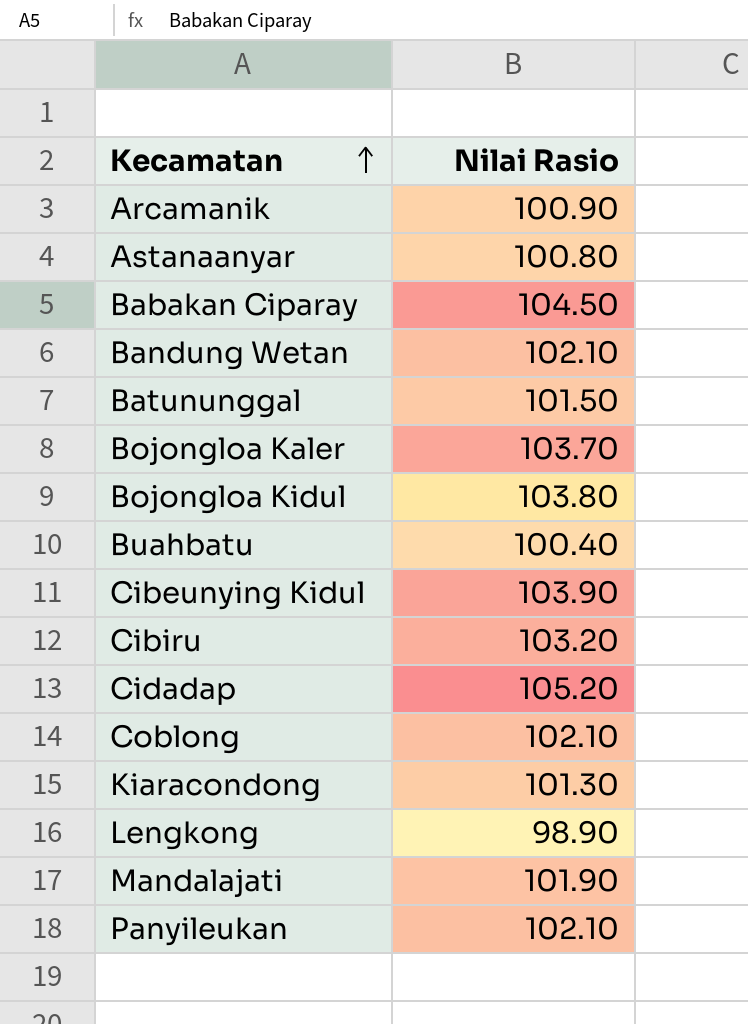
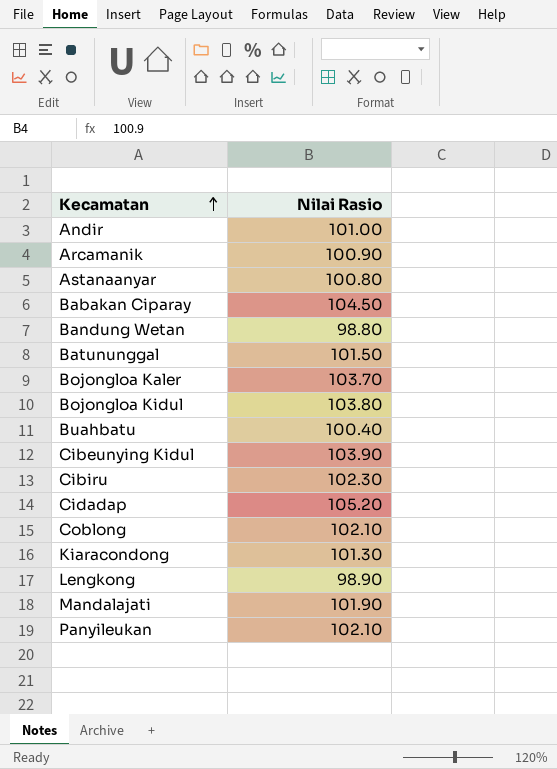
row Andir: none -> 101.00
Bandung Wetan | Nilai Rasio: 102.10 -> 98.80
Cibiru | Nilai Rasio: 103.20 -> 102.30

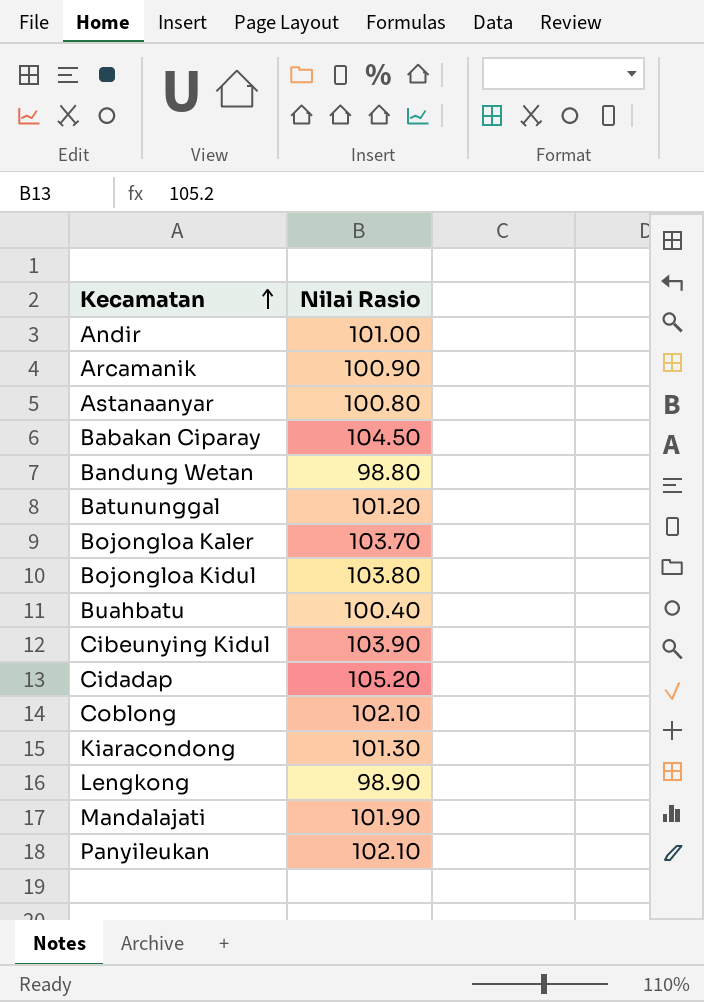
row Cibiru: 102.30 -> none
Batununggal | Nilai Rasio: 101.50 -> 101.20

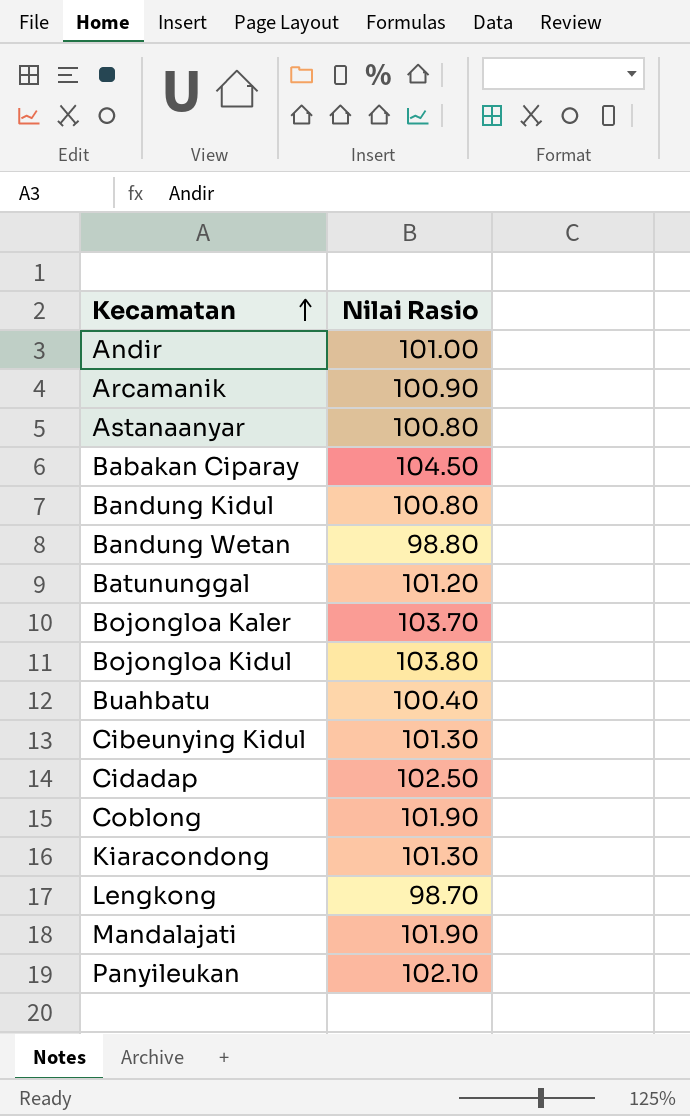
row Bandung Kidul: none -> 100.80
Cibeunying Kidul | Nilai Rasio: 103.90 -> 101.30
Cidadap | Nilai Rasio: 105.20 -> 102.50
Coblong | Nilai Rasio: 102.10 -> 101.90
Lengkong | Nilai Rasio: 98.90 -> 98.70

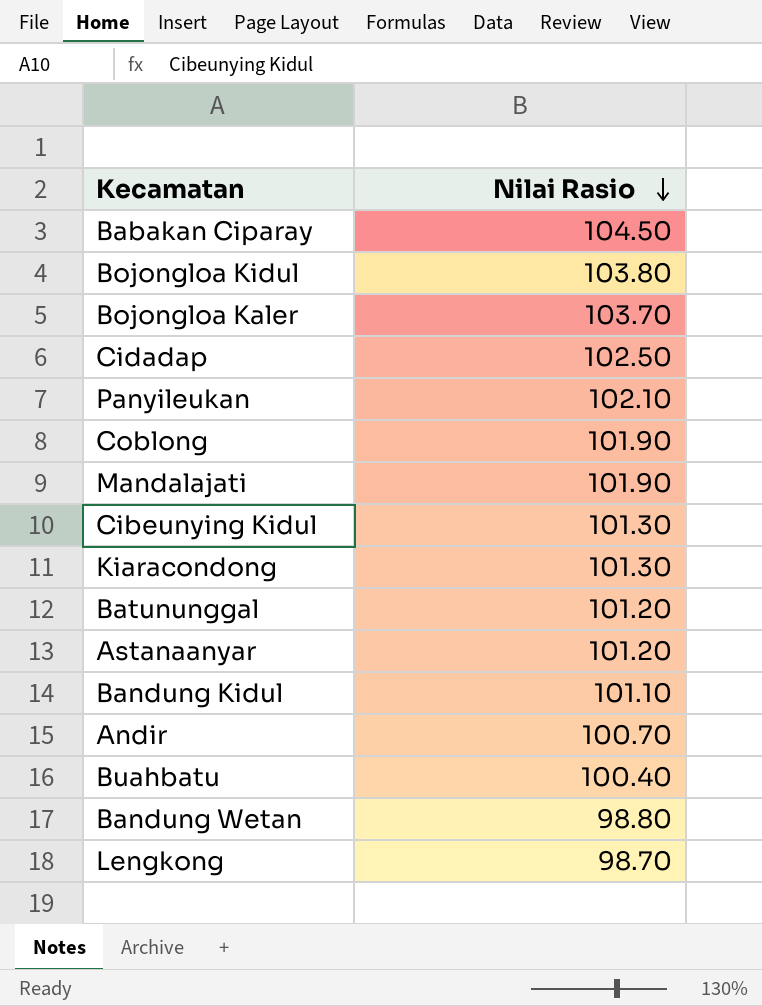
row order: Kecamatan ascending -> Nilai Rasio descending
row Arcamanik: 100.90 -> none
Astanaanyar | Nilai Rasio: 100.80 -> 101.20
Bandung Kidul | Nilai Rasio: 100.80 -> 101.10
Andir | Nilai Rasio: 101.00 -> 100.70

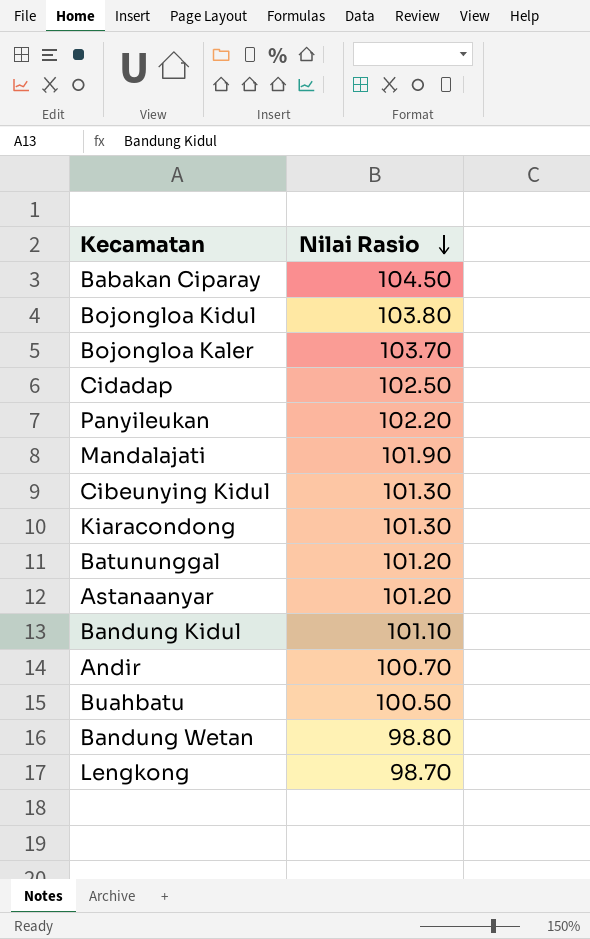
row Coblong: 101.90 -> none
Panyileukan | Nilai Rasio: 102.10 -> 102.20
Buahbatu | Nilai Rasio: 100.40 -> 100.50

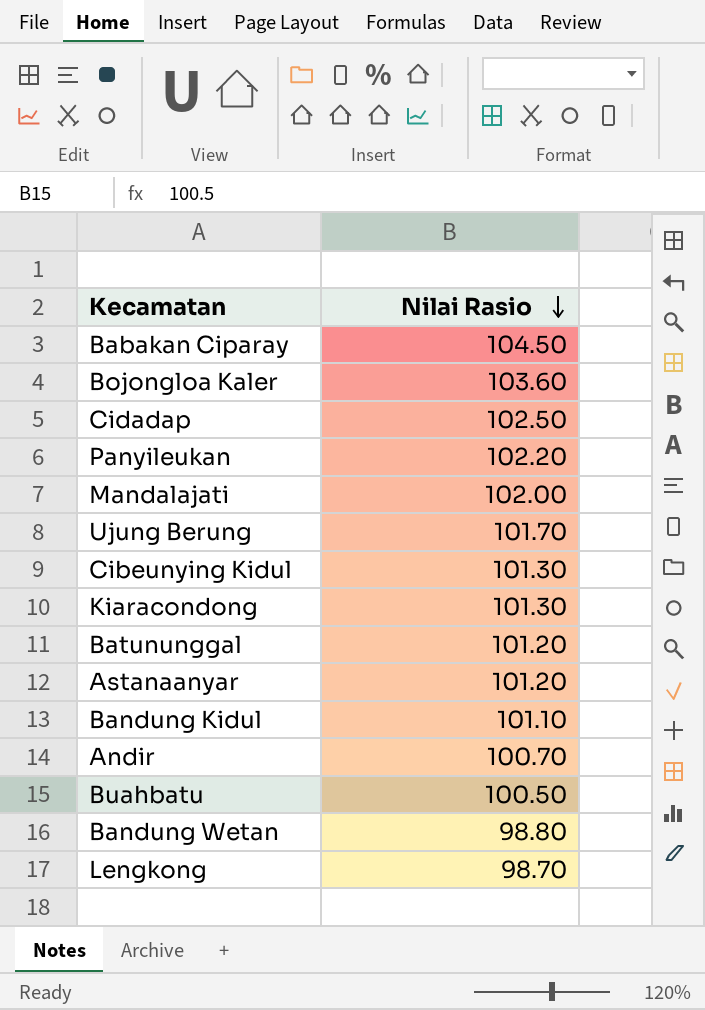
row Bojongloa Kidul: 103.80 -> none
Bojongloa Kaler | Nilai Rasio: 103.70 -> 103.60
Mandalajati | Nilai Rasio: 101.90 -> 102.00
row Ujung Berung: none -> 101.70

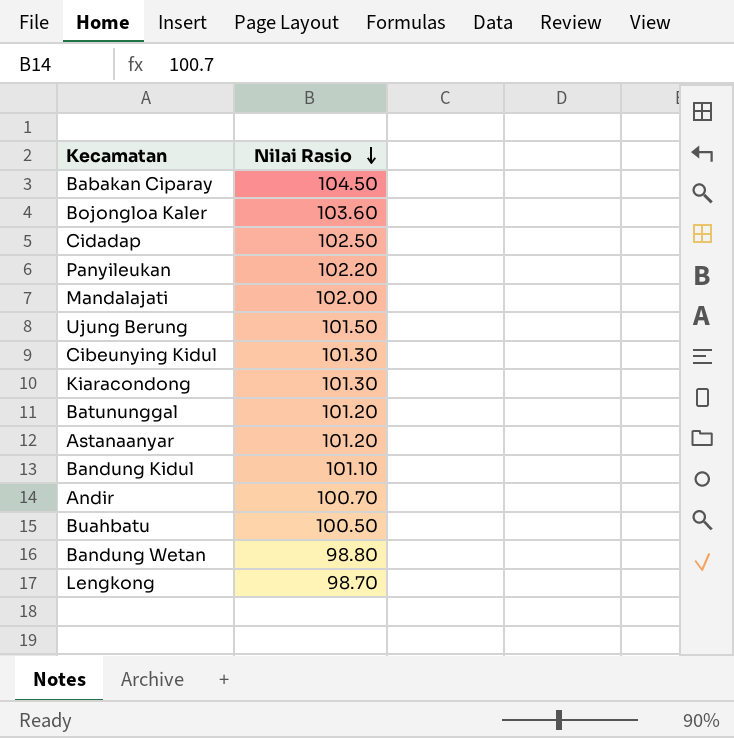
Ujung Berung | Nilai Rasio: 101.70 -> 101.50

